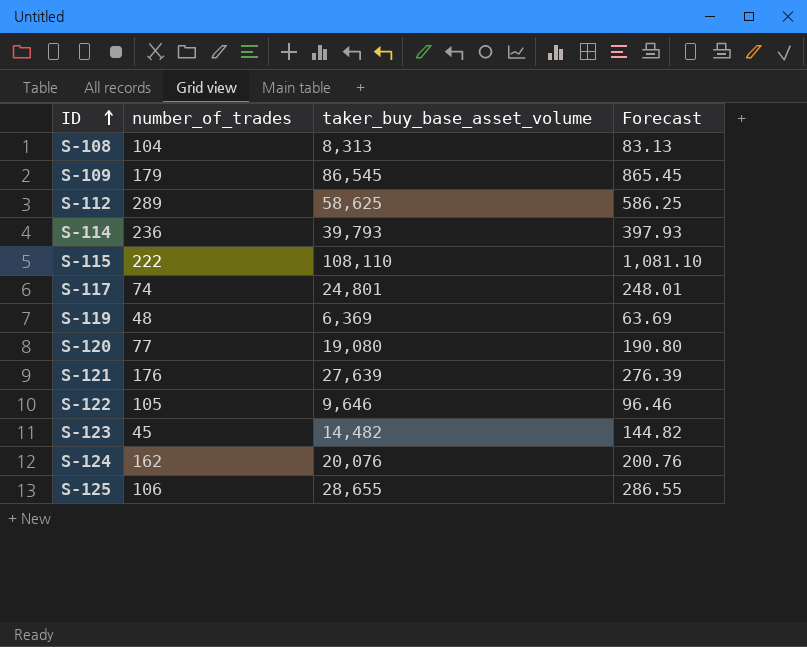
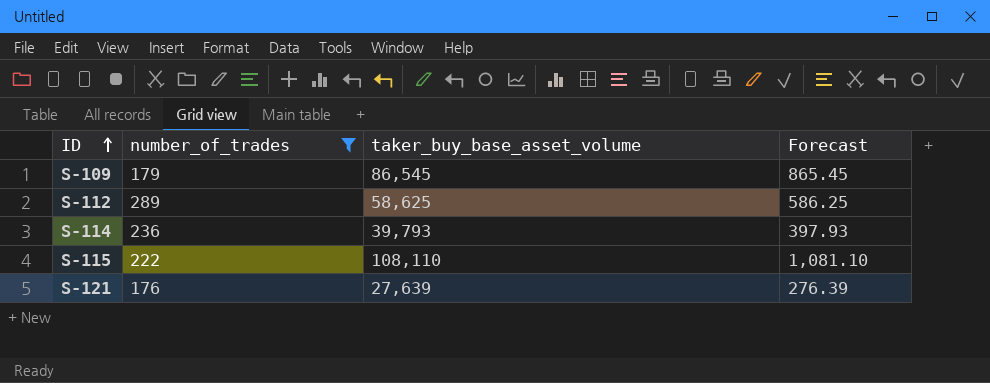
filter: none -> number_of_trades >= 176

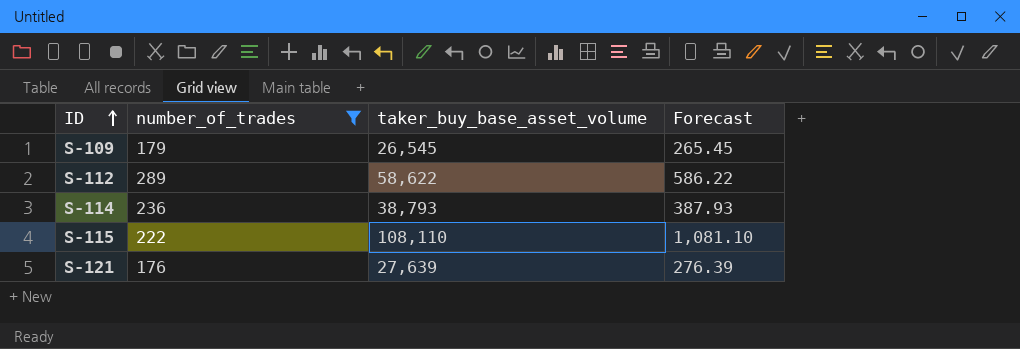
S-109 | taker_buy_base_asset_volume: 86,545 -> 26,545
S-109 | Forecast: 865.45 -> 265.45
S-112 | taker_buy_base_asset_volume: 58,625 -> 58,622
S-112 | Forecast: 586.25 -> 586.22
S-114 | taker_buy_base_asset_volume: 39,793 -> 38,793
S-114 | Forecast: 397.93 -> 387.93

